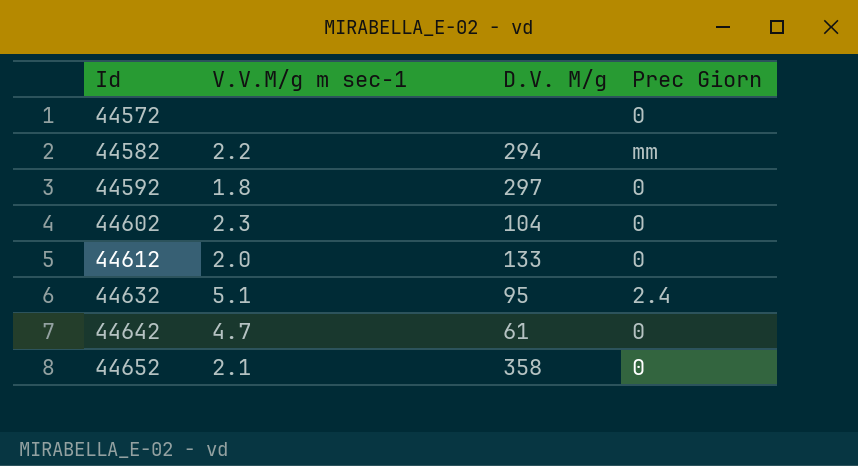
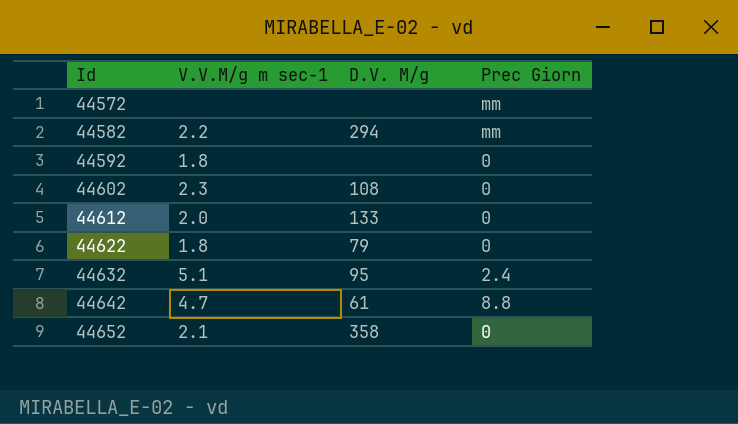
44572 | Prec Giorn: 0 -> mm
44592 | D.V. M/g: 297 -> none
44602 | D.V. M/g: 104 -> 108
row 44622: none -> 1.8 | 79 | 0
44642 | Prec Giorn: 0 -> 8.8

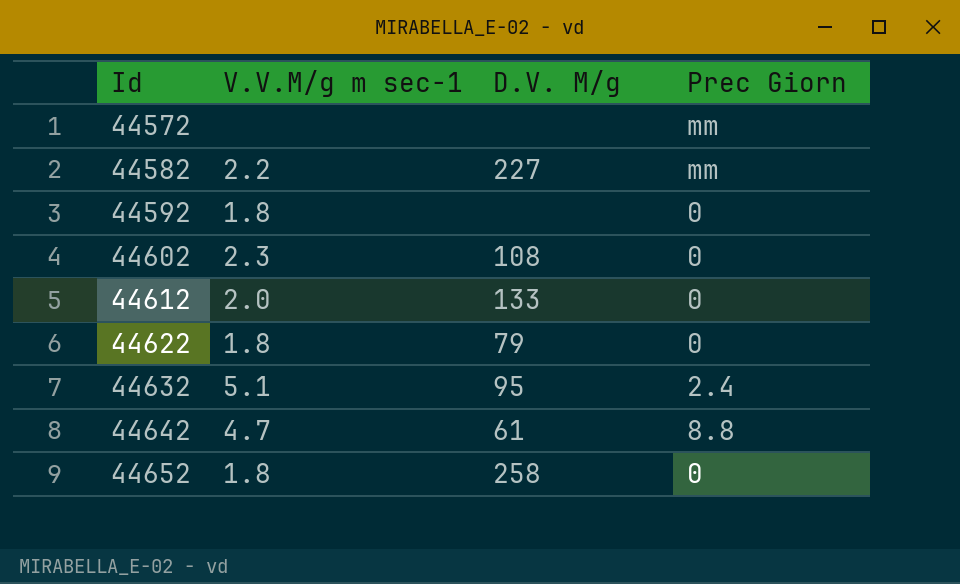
44582 | D.V. M/g: 294 -> 227
44652 | V.V.M/g m sec-1: 2.1 -> 1.8
44652 | D.V. M/g: 358 -> 258

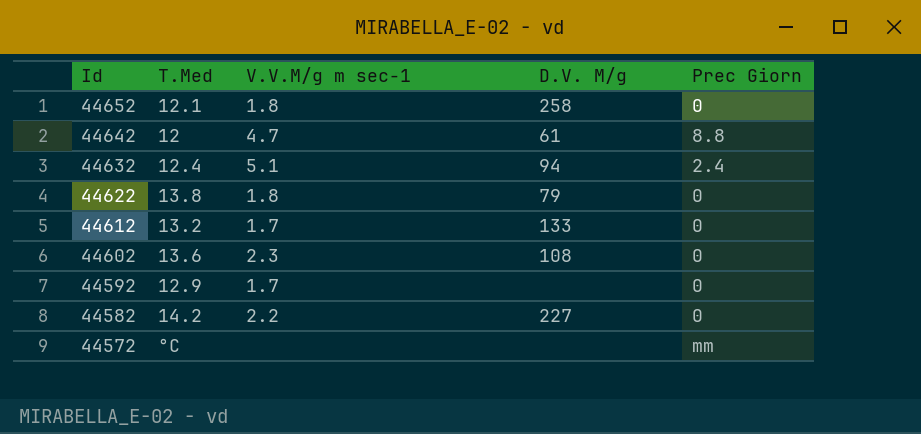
row order: Id ascending -> Id descending
column T.Med | position: none -> 2
44632 | D.V. M/g: 95 -> 94
44612 | V.V.M/g m sec-1: 2.0 -> 1.7
44592 | V.V.M/g m sec-1: 1.8 -> 1.7
44582 | Prec Giorn: mm -> 0

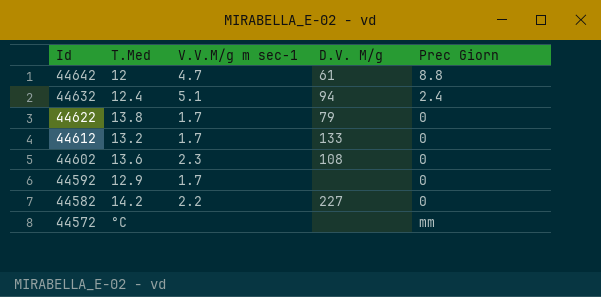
row 44652: 12.1 | 1.8 | 258 | 0 -> none
44622 | V.V.M/g m sec-1: 1.8 -> 1.7

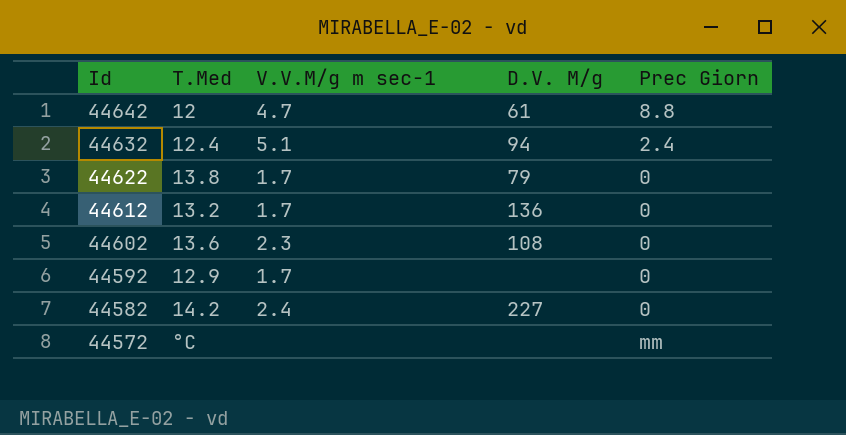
44612 | D.V. M/g: 133 -> 136
44582 | V.V.M/g m sec-1: 2.2 -> 2.4

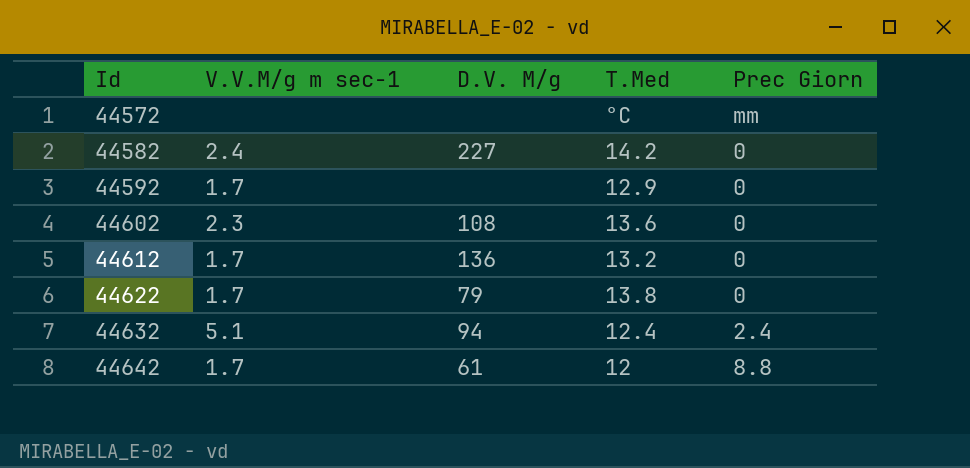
row order: Id descending -> Id ascending
column T.Med | position: 2 -> 4
44642 | V.V.M/g m sec-1: 4.7 -> 1.7

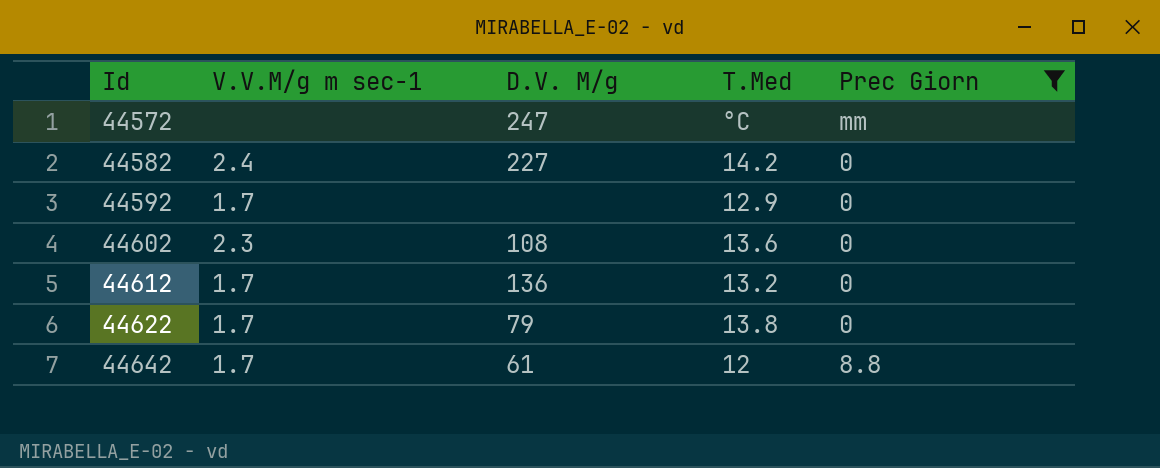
filter: none -> Prec Giorn != 2.4
44572 | D.V. M/g: none -> 247

